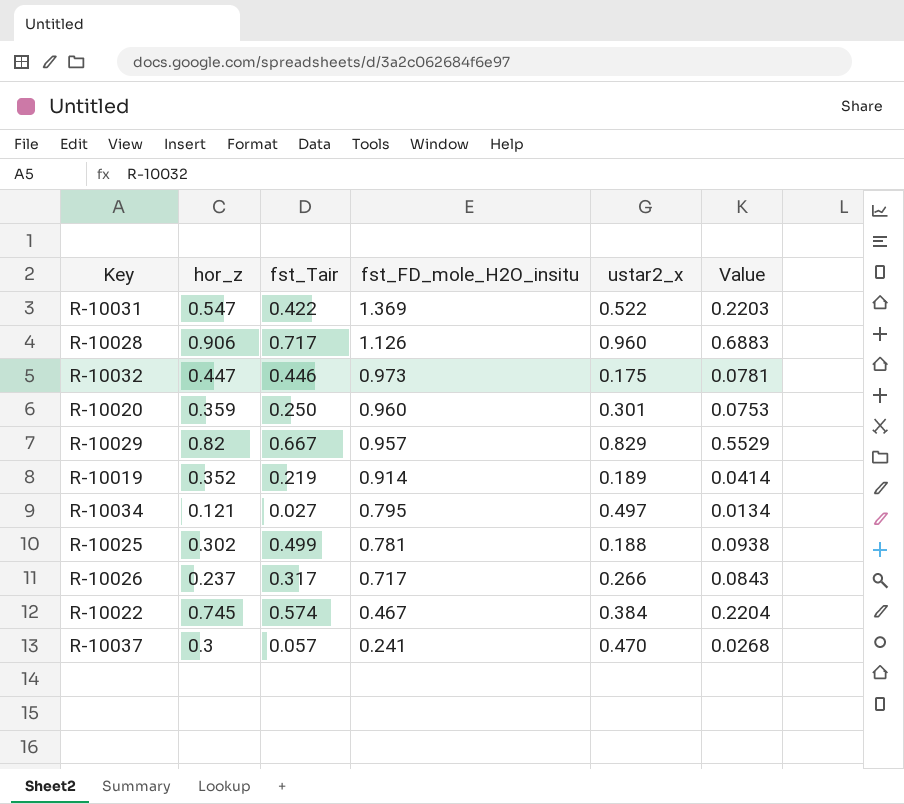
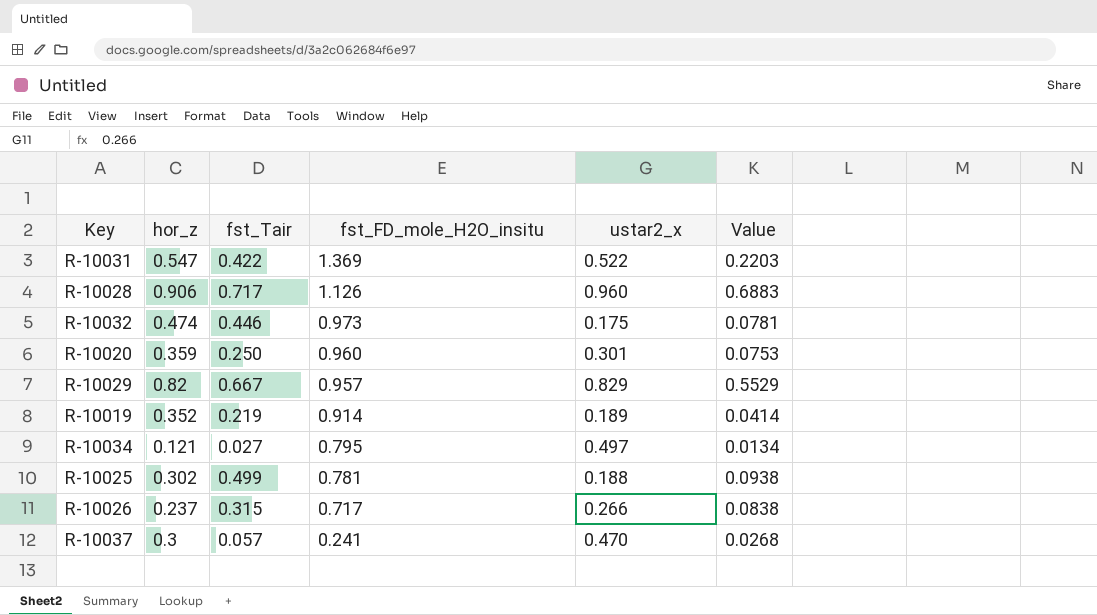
row R-10022: 0.745 | 0.574 | 0.467 | 0.384 | 0.2204 -> none
R-10032 | hor_z: 0.447 -> 0.474
R-10026 | fst_Tair: 0.317 -> 0.315
R-10026 | Value: 0.0843 -> 0.0838

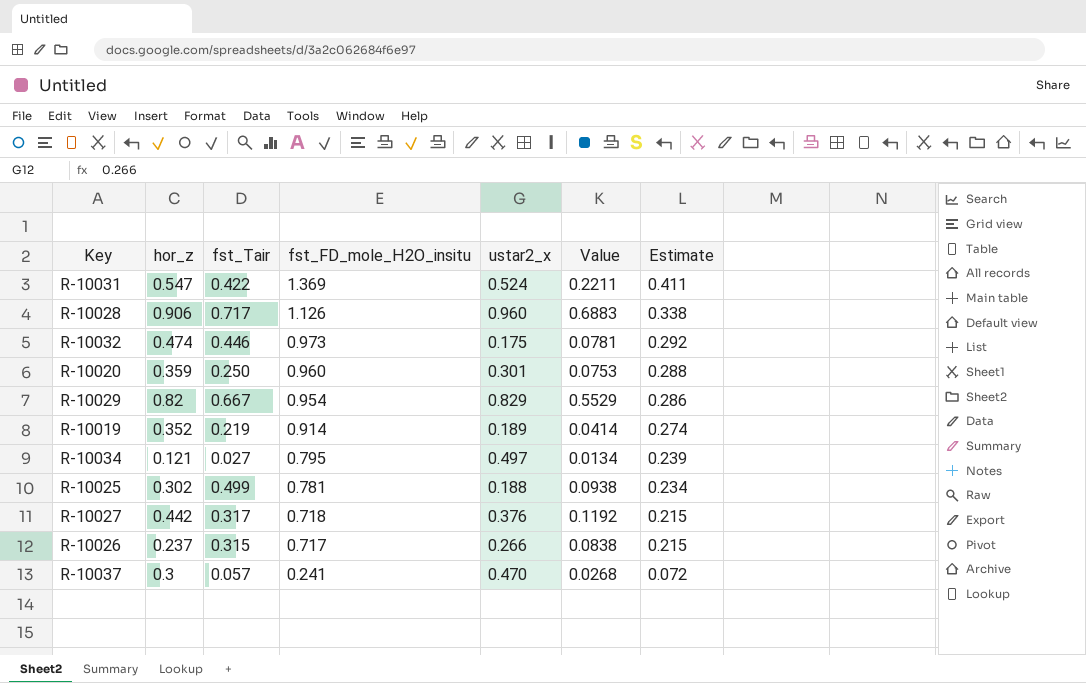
column Estimate | formula: none -> [fst_FD_mole_H2O_insitu] * 0.3
R-10031 | ustar2_x: 0.522 -> 0.524
R-10031 | Value: 0.2203 -> 0.2211
R-10029 | fst_FD_mole_H2O_insitu: 0.957 -> 0.954
row R-10027: none -> 0.442 | 0.317 | 0.718 | 0.376 | 0.1192 | 0.215

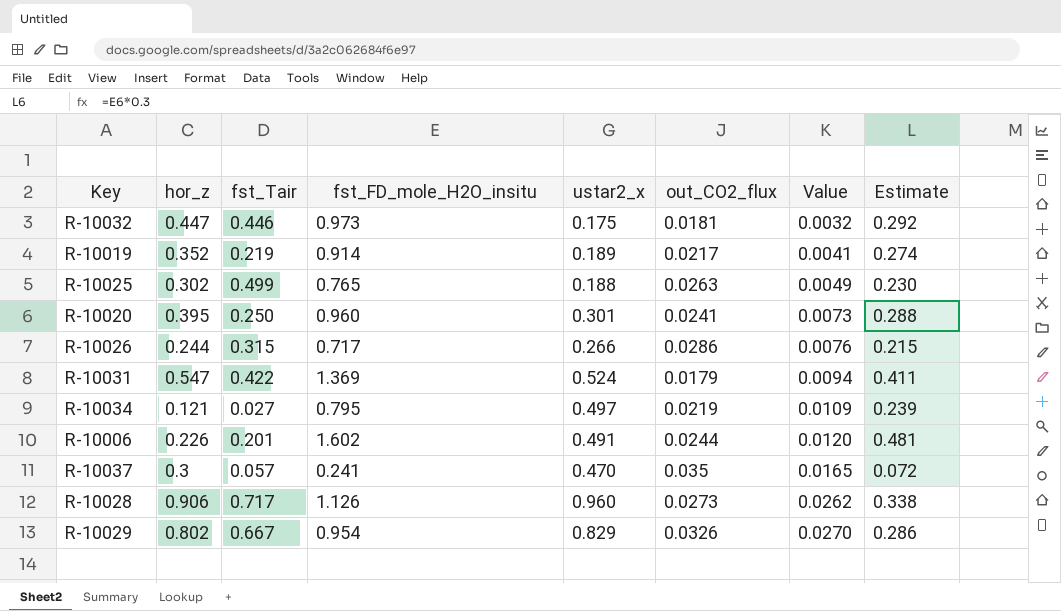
row order: fst_FD_mole_H2O_insitu descending -> Value ascending
column out_CO2_flux | position: none -> 6
column Value | formula: [fst_Tair] * [ustar2_x] -> [ustar2_x] * [out_CO2_flux]
row R-10027: 0.442 | 0.317 | 0.718 | 0.376 | 0.1192 | 0.215 -> none
R-10032 | hor_z: 0.474 -> 0.447
R-10025 | fst_FD_mole_H2O_insitu: 0.781 -> 0.765
R-10025 | Estimate: 0.234 -> 0.230
R-10020 | hor_z: 0.359 -> 0.395
R-10026 | hor_z: 0.237 -> 0.244
row R-10006: none -> 0.226 | 0.201 | 1.602 | 0.491 | 0.0244 | 0.0120 | 0.481
R-10029 | hor_z: 0.82 -> 0.802

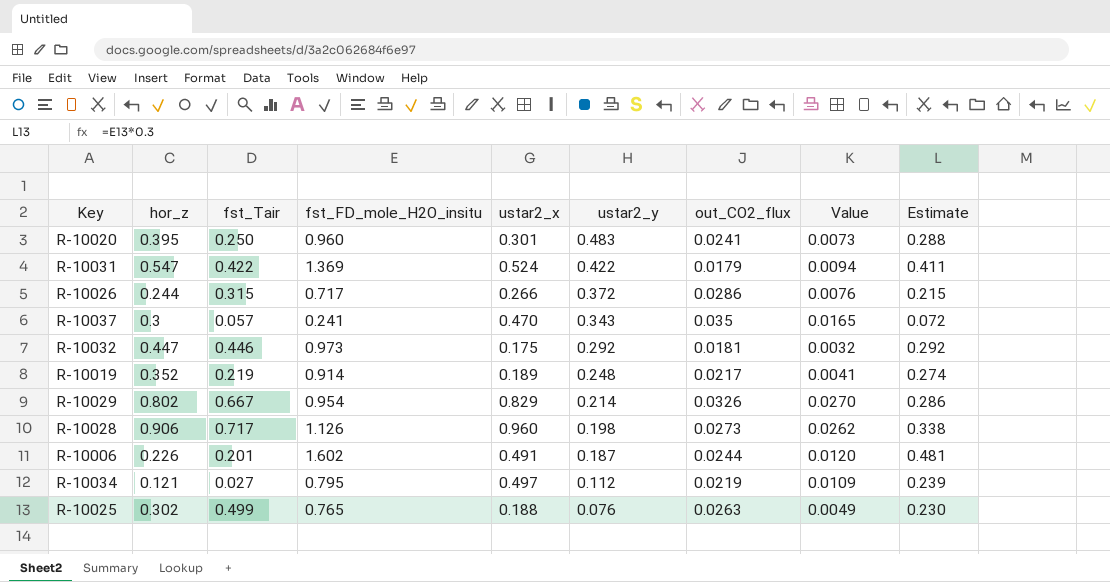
row order: Value ascending -> ustar2_y descending
column ustar2_y | position: none -> 6

